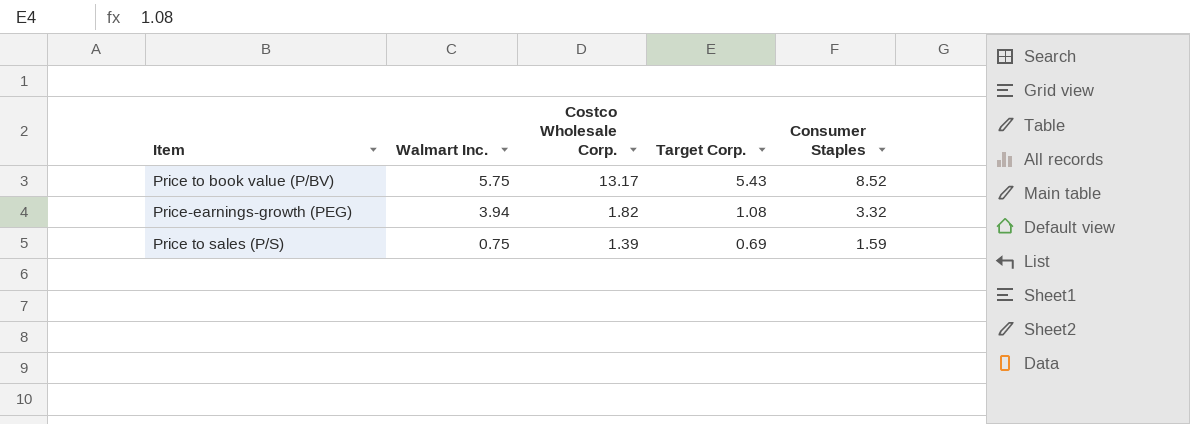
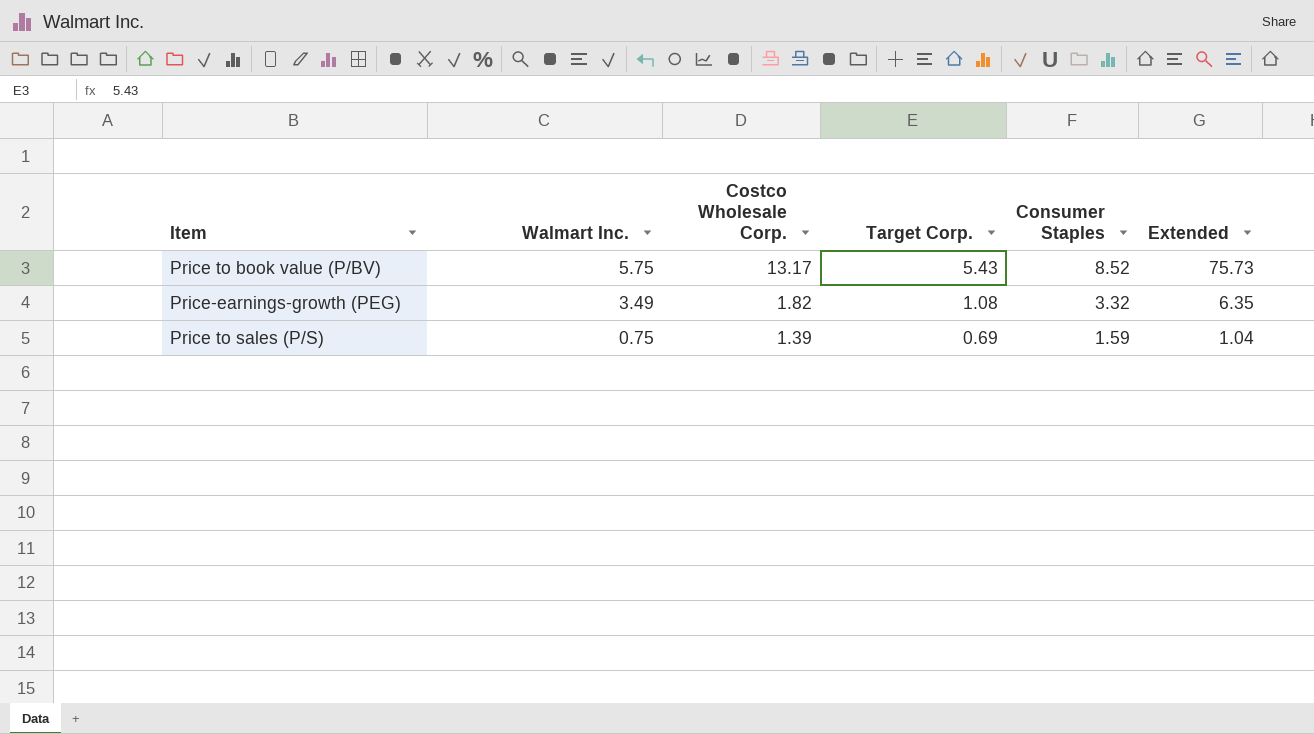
column Extended | formula: none -> [Walmart Inc.] * [Costco Wholesale Corp.]
Price-earnings-growth (PEG) | Walmart Inc.: 3.94 -> 3.49

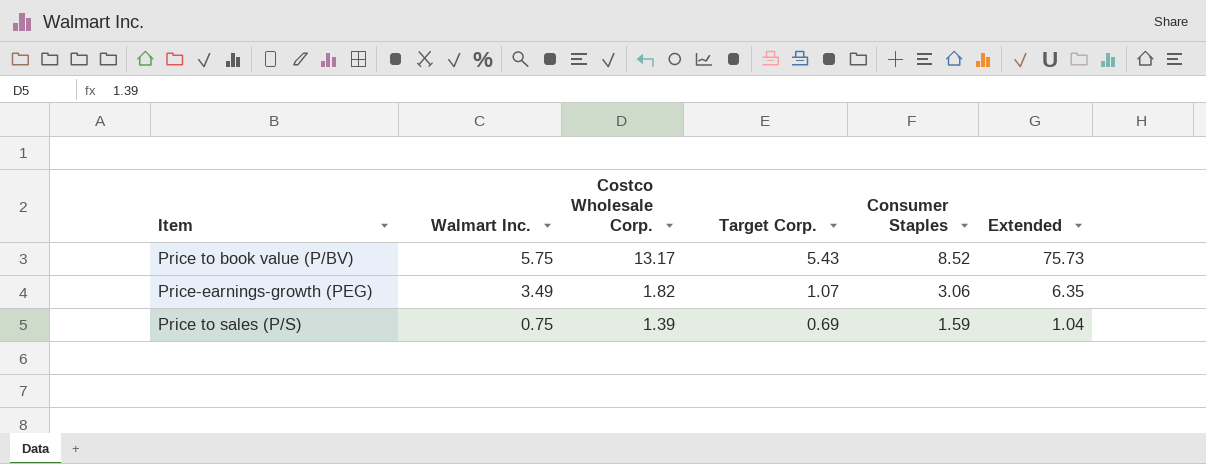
Price-earnings-growth (PEG) | Target Corp.: 1.08 -> 1.07
Price-earnings-growth (PEG) | Consumer Staples: 3.32 -> 3.06

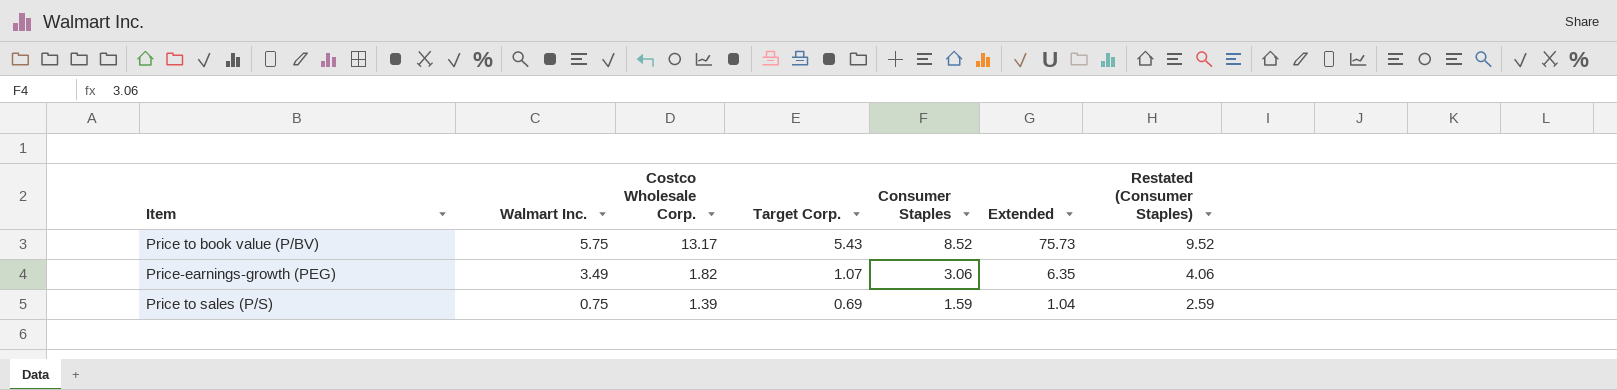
column Restated (Consumer Staples) | formula: none -> [Consumer Staples] + 1

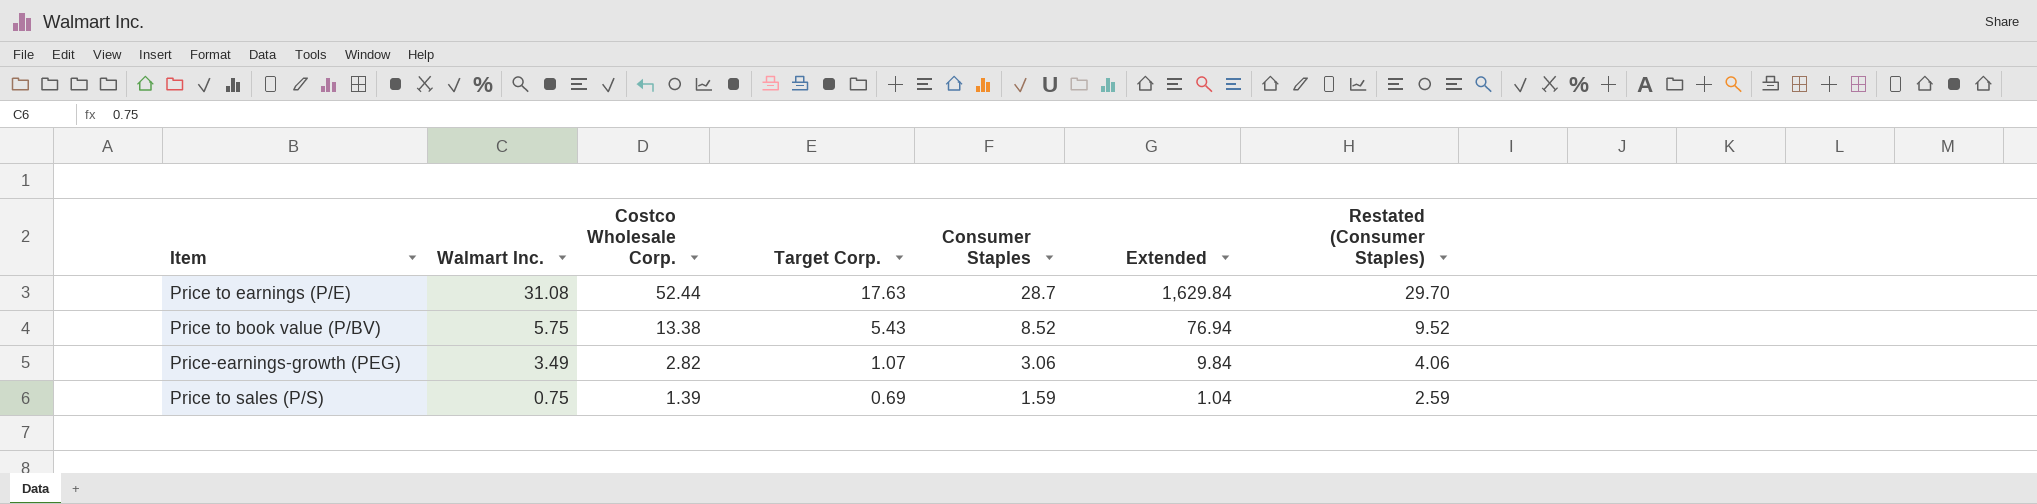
row Price to earnings (P/E): none -> 31.08 | 52.44 | 17.63 | 28.7 | 1,629.84 | 29.70
Price to book value (P/BV) | Costco Wholesale Corp.: 13.17 -> 13.38
Price to book value (P/BV) | Extended: 75.73 -> 76.94
Price-earnings-growth (PEG) | Costco Wholesale Corp.: 1.82 -> 2.82
Price-earnings-growth (PEG) | Extended: 6.35 -> 9.84

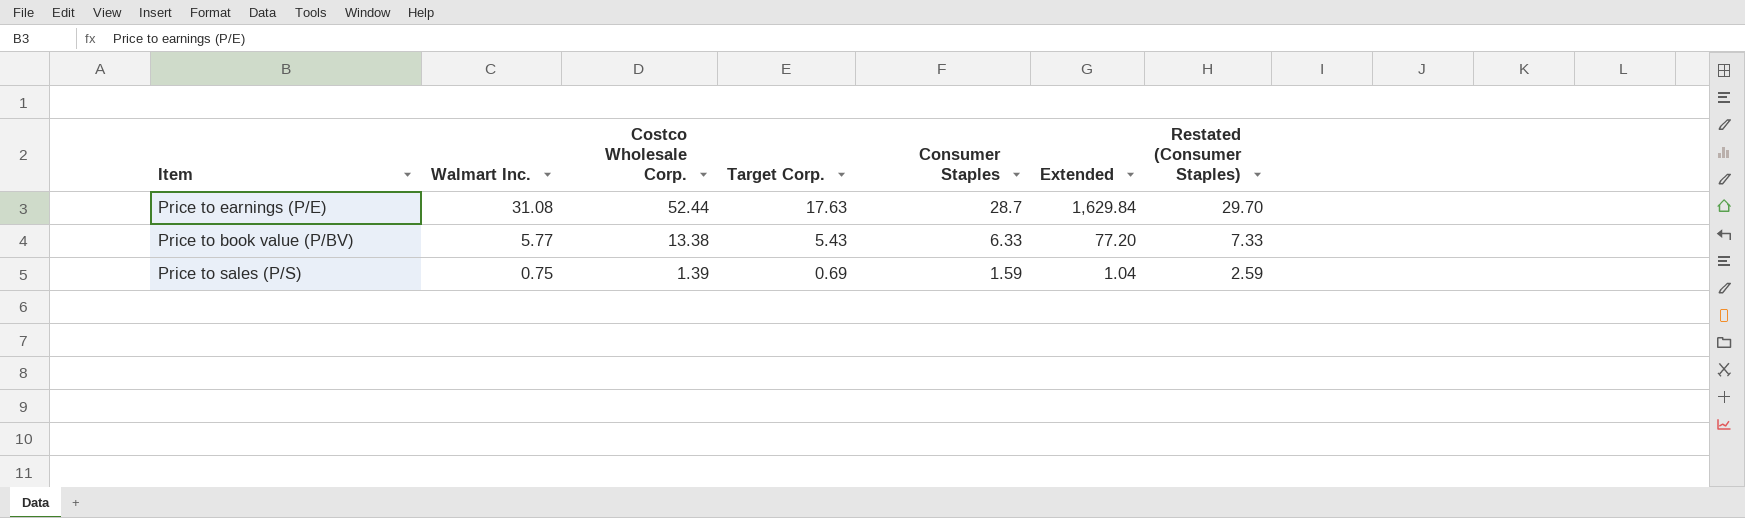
row Price-earnings-growth (PEG): 3.49 | 2.82 | 1.07 | 3.06 | 9.84 | 4.06 -> none
Price to book value (P/BV) | Walmart Inc.: 5.75 -> 5.77
Price to book value (P/BV) | Consumer Staples: 8.52 -> 6.33
Price to book value (P/BV) | Extended: 76.94 -> 77.20
Price to book value (P/BV) | Restated (Consumer Staples): 9.52 -> 7.33

